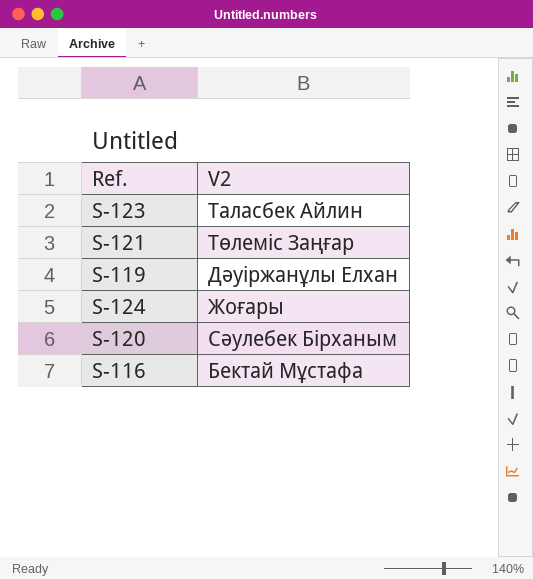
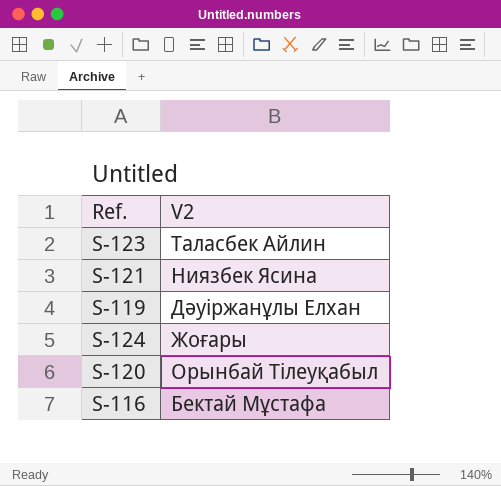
S-121 | V2: Төлеміс Заңғар -> Ниязбек Ясина
S-120 | V2: Сәулебек Бірханым -> Орынбай Тілеуқабыл

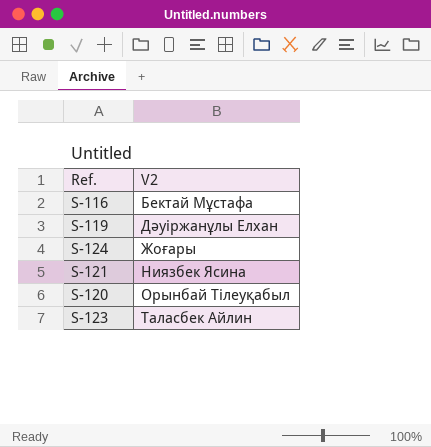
row order: none -> V2 ascending

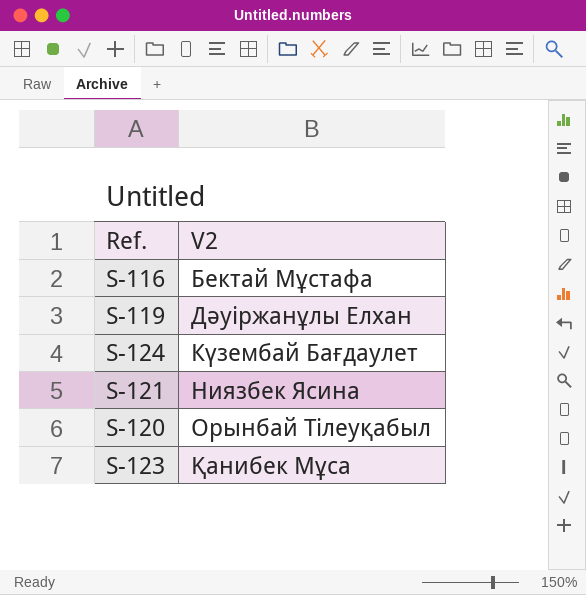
S-124 | V2: Жоғары -> Күзембай Бағдаулет
S-123 | V2: Таласбек Айлин -> Қанибек Мұса

